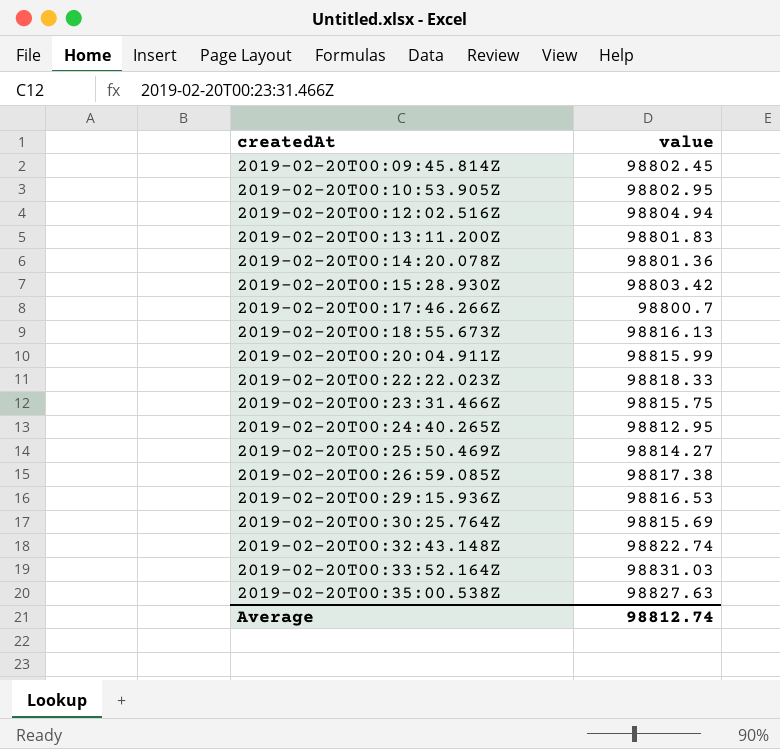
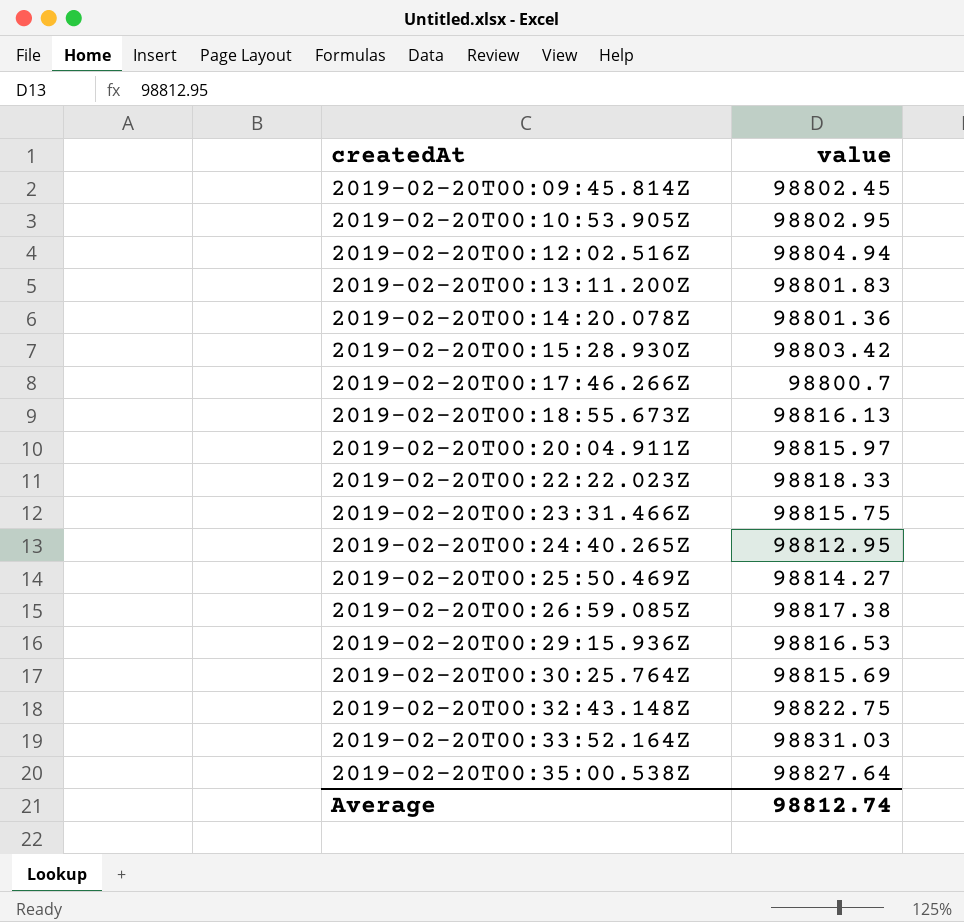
2019-02-20T00:20:04.911Z | value: 98815.99 -> 98815.97
2019-02-20T00:32:43.148Z | value: 98822.74 -> 98822.75
2019-02-20T00:35:00.538Z | value: 98827.63 -> 98827.64

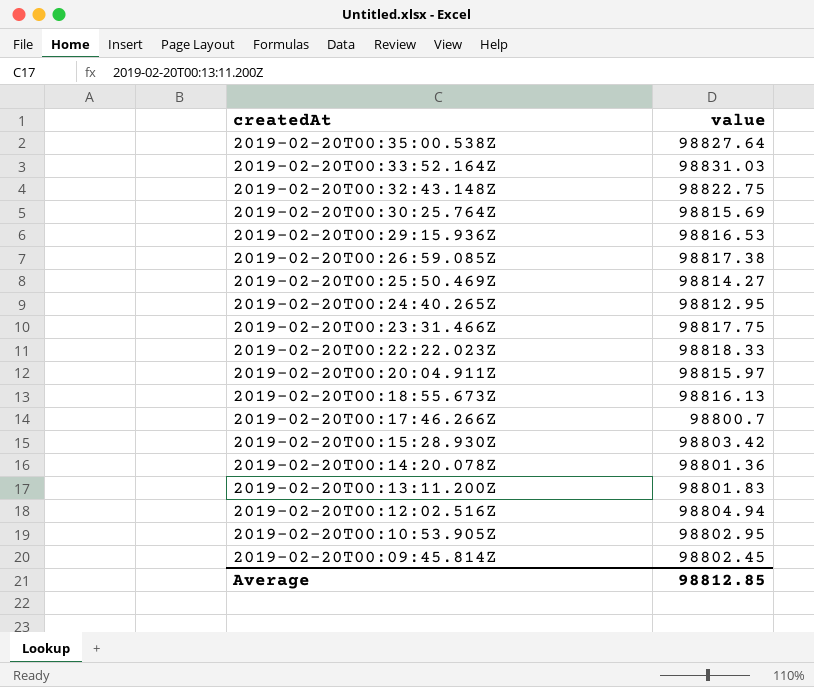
row order: createdAt ascending -> createdAt descending
2019-02-20T00:23:31.466Z | value: 98815.75 -> 98817.75
Average | value: 98812.74 -> 98812.85

